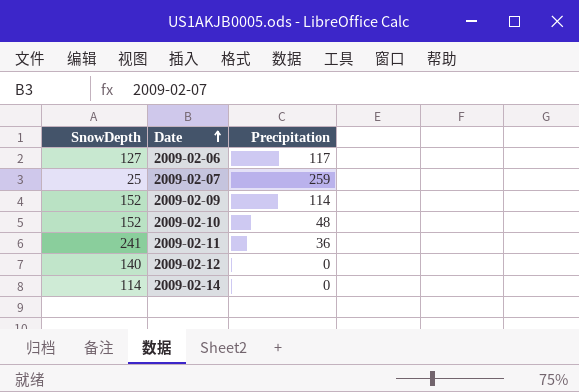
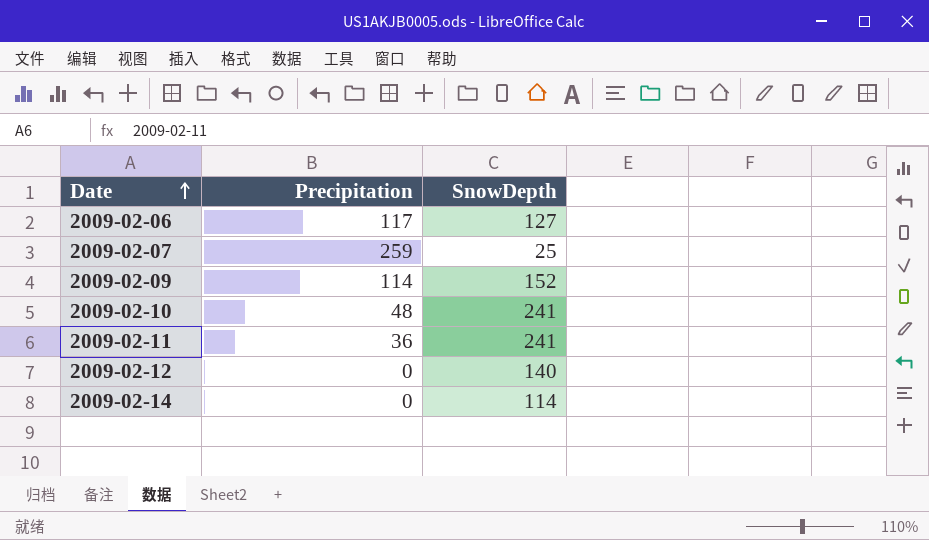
column SnowDepth | position: 1 -> 3
2009-02-10 | SnowDepth: 152 -> 241

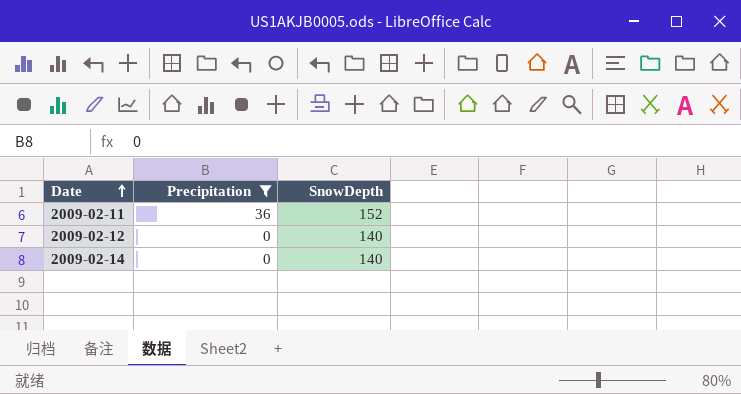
filter: none -> Precipitation <= 36
2009-02-11 | SnowDepth: 241 -> 152
2009-02-14 | SnowDepth: 114 -> 140

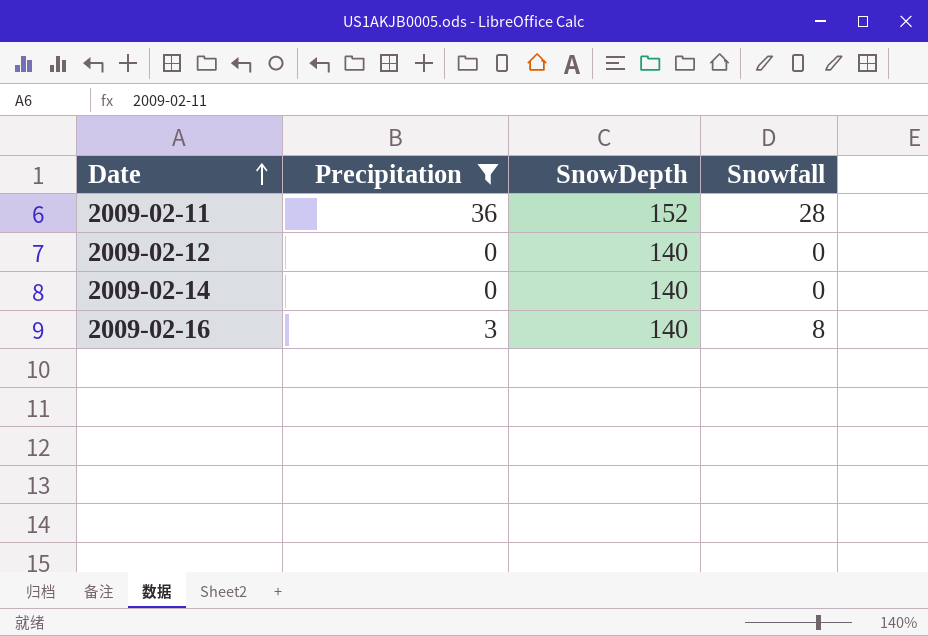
column Snowfall | position: none -> 4
row 2009-02-16: none -> 3 | 140 | 8

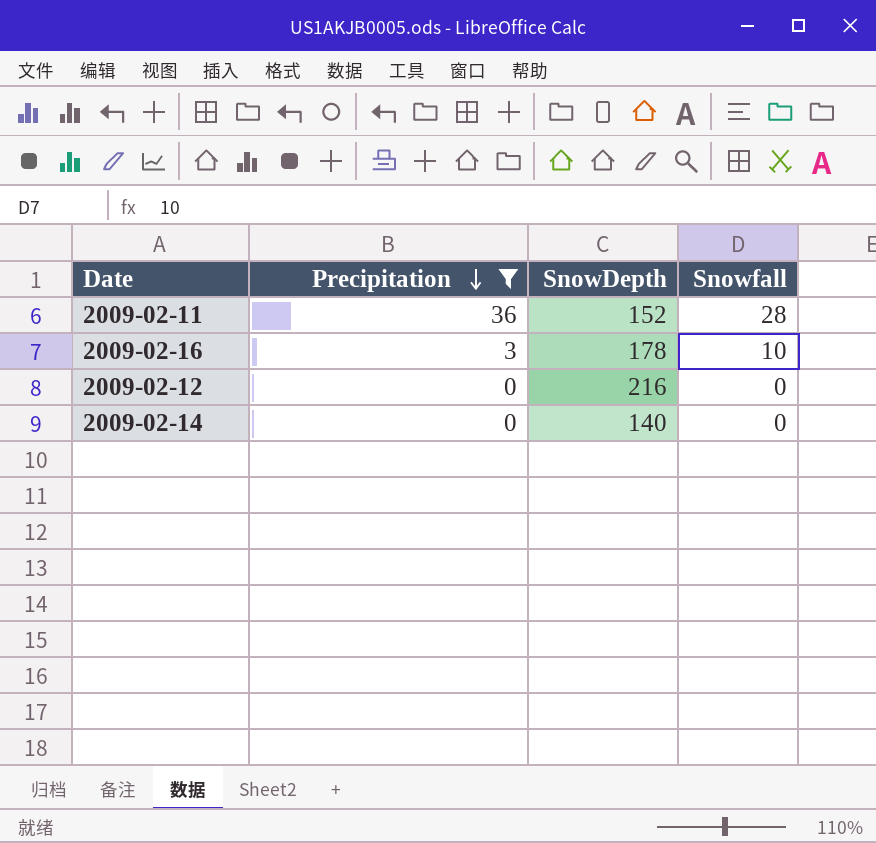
row order: Date ascending -> Precipitation descending
2009-02-16 | SnowDepth: 140 -> 178
2009-02-16 | Snowfall: 8 -> 10
2009-02-12 | SnowDepth: 140 -> 216

